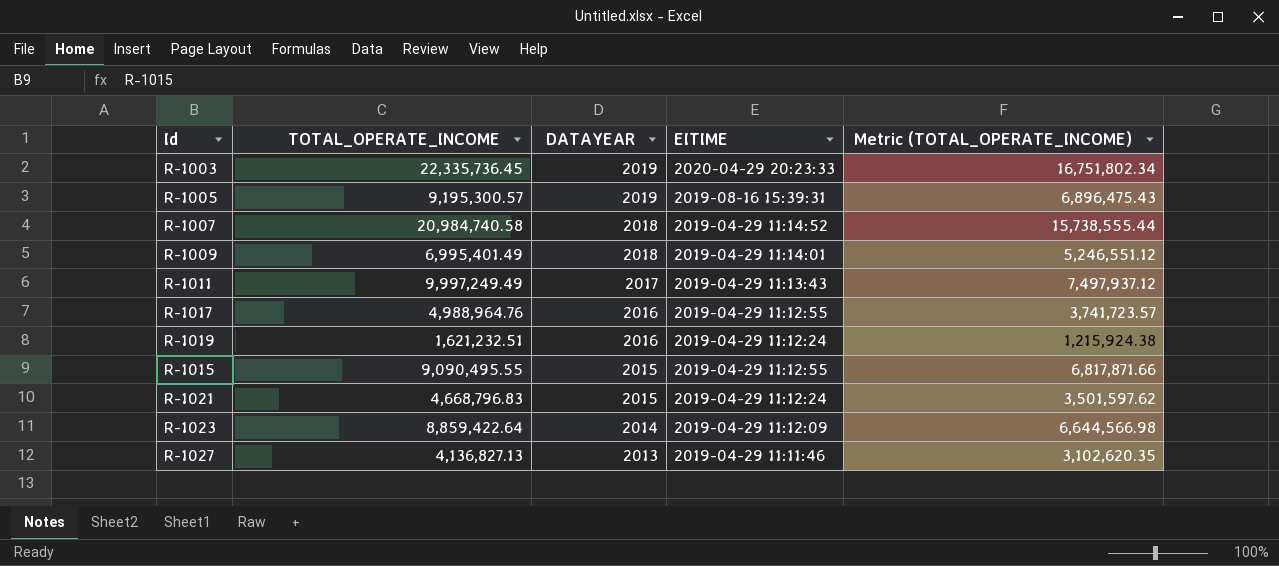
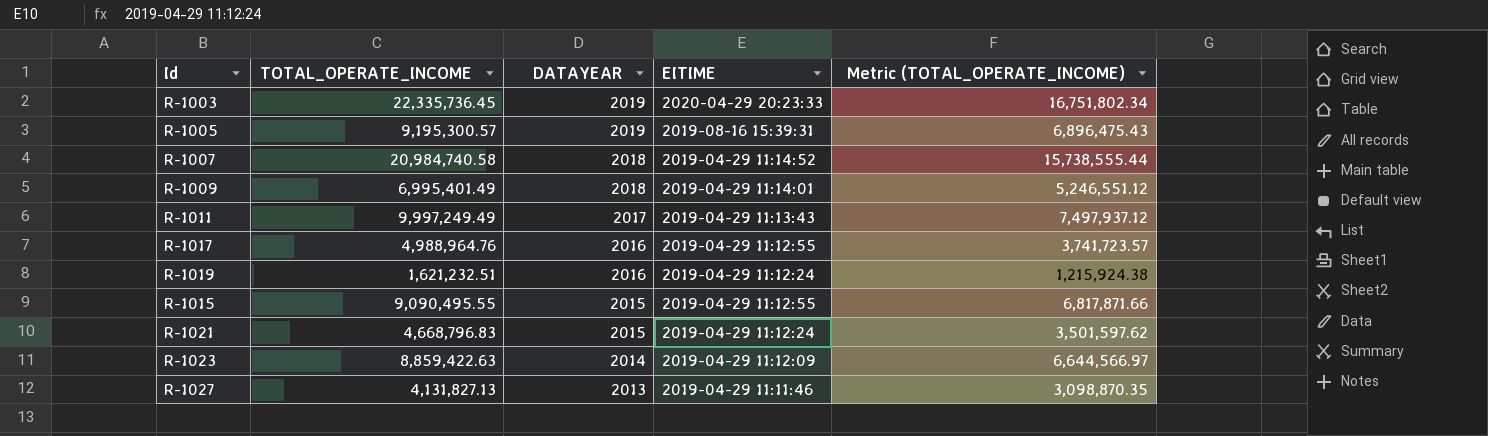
R-1023 | TOTAL_OPERATE_INCOME: 8,859,422.64 -> 8,859,422.63
R-1023 | Metric (TOTAL_OPERATE_INCOME): 6,644,566.98 -> 6,644,566.97
R-1027 | TOTAL_OPERATE_INCOME: 4,136,827.13 -> 4,131,827.13
R-1027 | Metric (TOTAL_OPERATE_INCOME): 3,102,620.35 -> 3,098,870.35

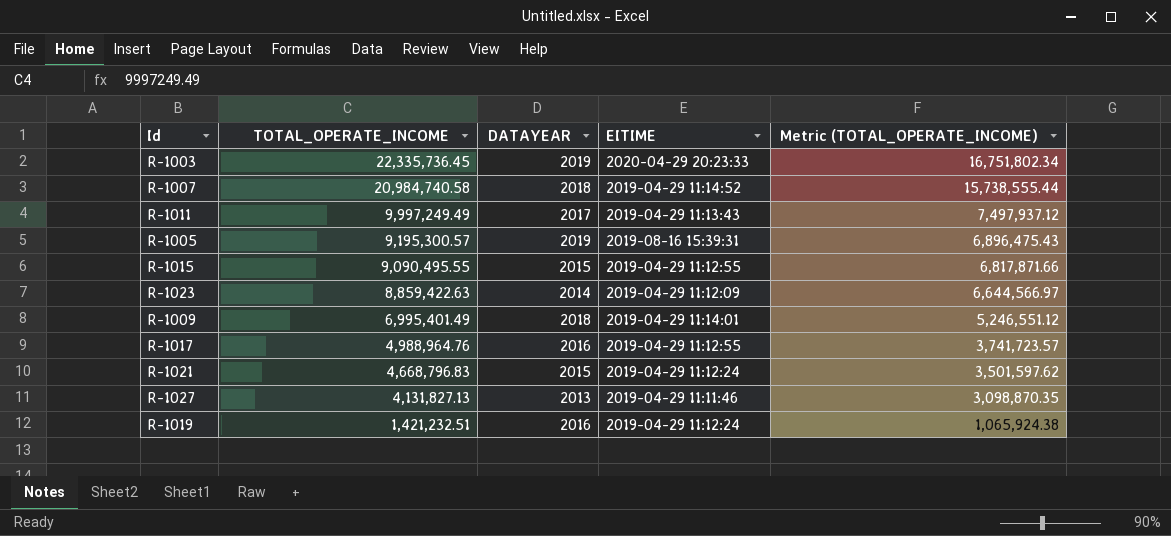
row order: DATAYEAR descending -> TOTAL_OPERATE_INCOME descending
R-1019 | TOTAL_OPERATE_INCOME: 1,621,232.51 -> 1,421,232.51
R-1019 | Metric (TOTAL_OPERATE_INCOME): 1,215,924.38 -> 1,065,924.38

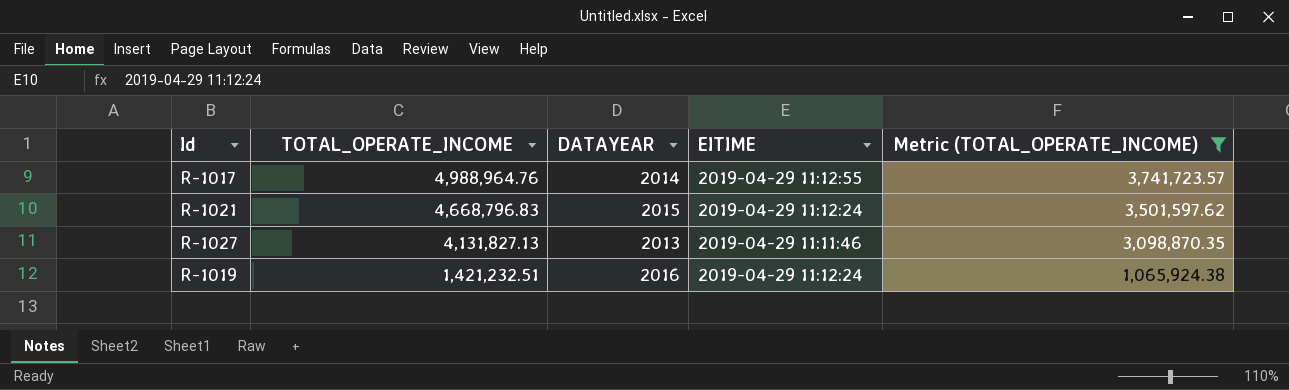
filter: none -> Metric (TOTAL_OPERATE_INCOME) <= 3,741,723.57
R-1017 | DATAYEAR: 2016 -> 2014

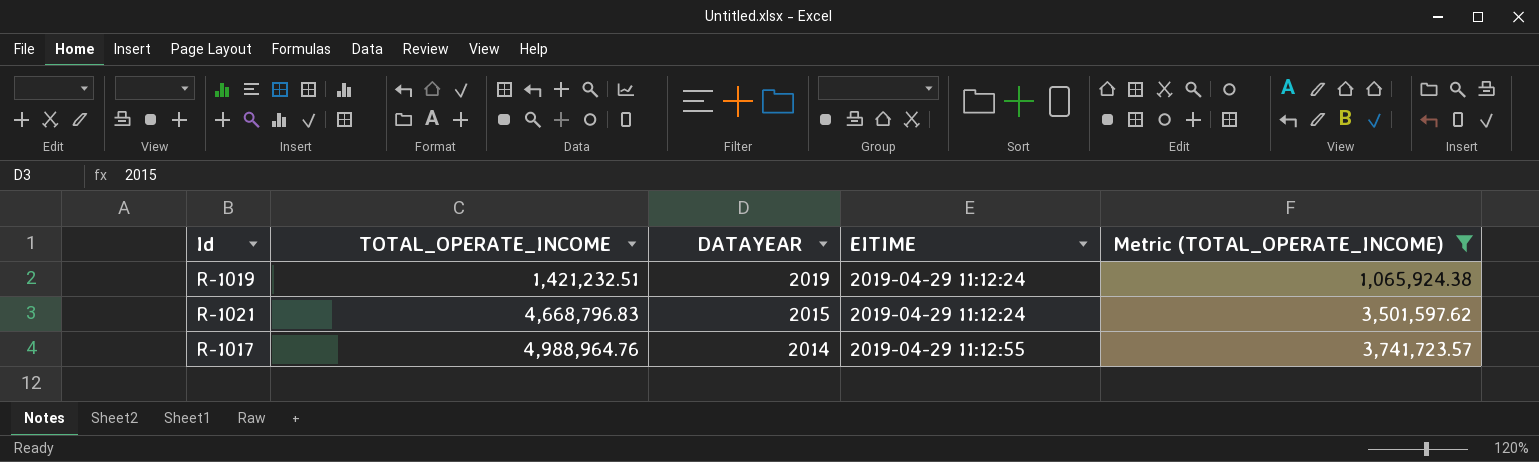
row order: TOTAL_OPERATE_INCOME descending -> TOTAL_OPERATE_INCOME ascending
row R-1027: 4,131,827.13 | 2013 | 2019-04-29 11:11:46 | 3,098,870.35 -> none
R-1019 | DATAYEAR: 2016 -> 2019

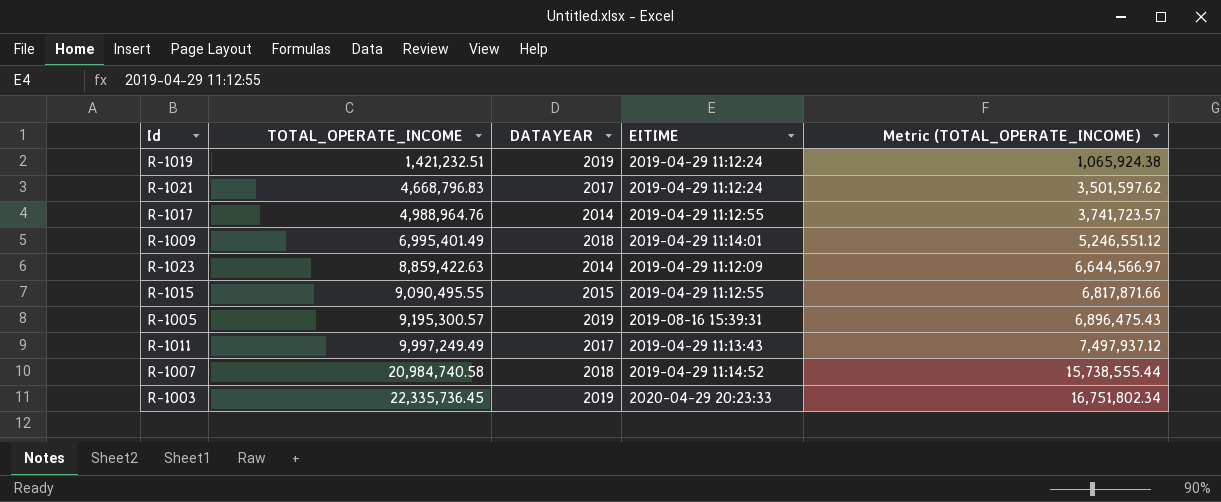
filter: Metric (TOTAL_OPERATE_INCOME) <= 3,741,723.57 -> none
R-1021 | DATAYEAR: 2015 -> 2017

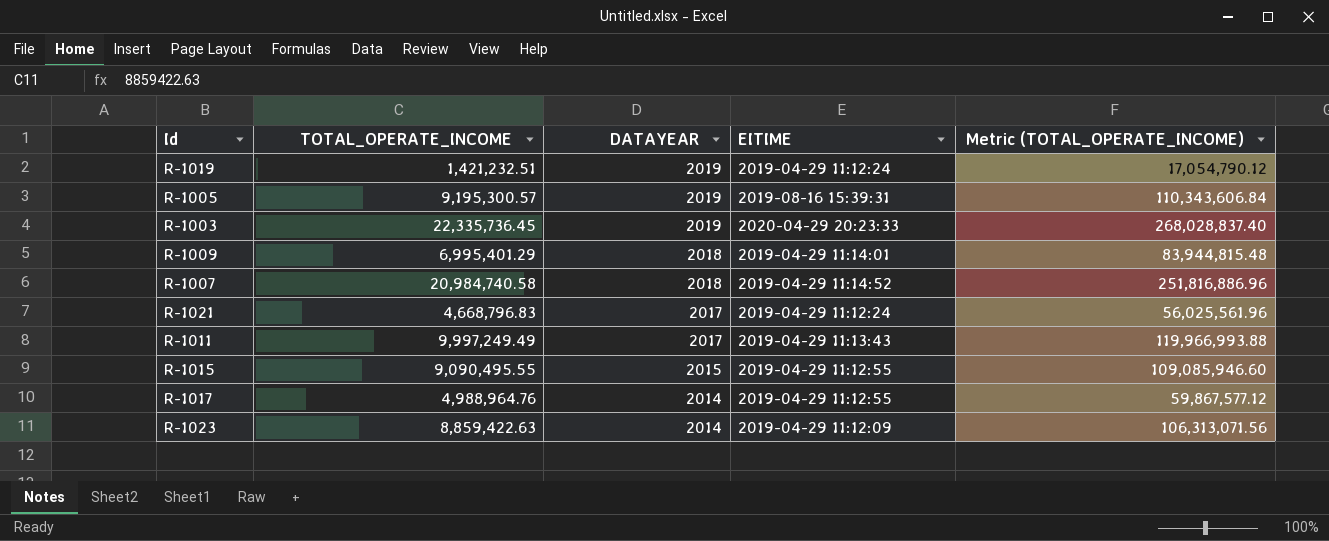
row order: TOTAL_OPERATE_INCOME ascending -> DATAYEAR descending
column Metric (TOTAL_OPERATE_INCOME) | formula: [TOTAL_OPERATE_INCOME] * 0.75 -> [TOTAL_OPERATE_INCOME] * 12
R-1009 | TOTAL_OPERATE_INCOME: 6,995,401.49 -> 6,995,401.29

